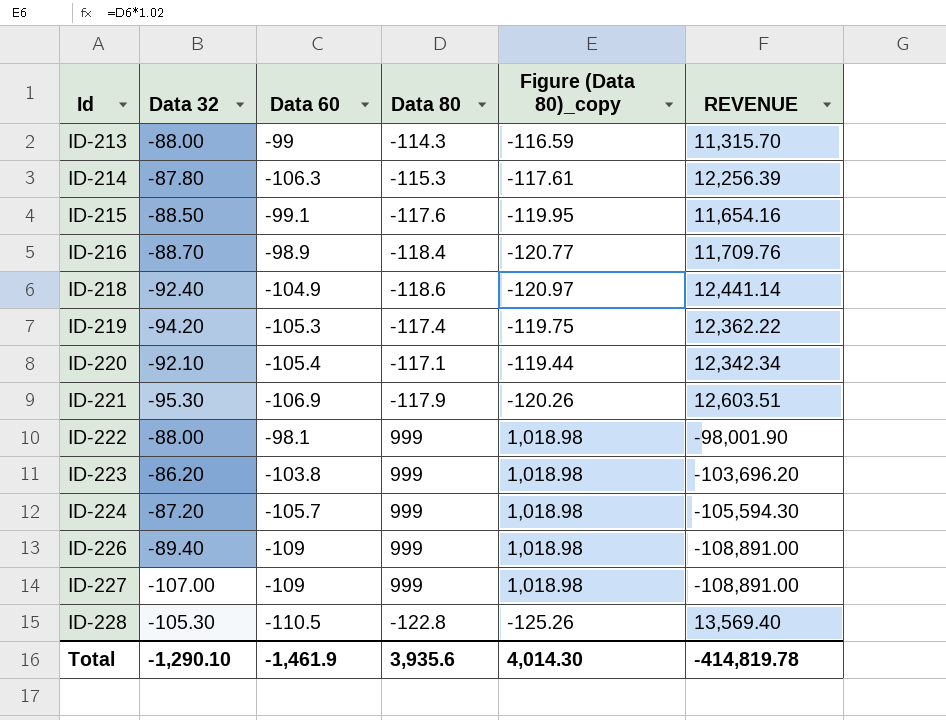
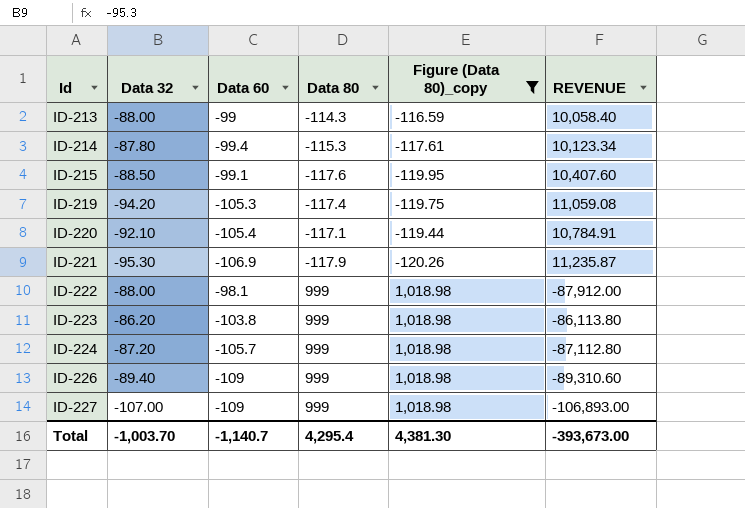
filter: none -> Figure (Data 80)_copy >= -120.26
column REVENUE | formula: [Data 60] * [Data 80] -> [Data 32] * [Data 80]
ID-214 | Data 60: -106.3 -> -99.4
Total | Data 32: -1,290.10 -> -1,003.70
Total | Data 60: -1,461.9 -> -1,140.7
Total | Data 80: 3,935.6 -> 4,295.4
Total | Figure (Data 80)_copy: 4,014.30 -> 4,381.30
Total | REVENUE: -414,819.78 -> -393,673.00

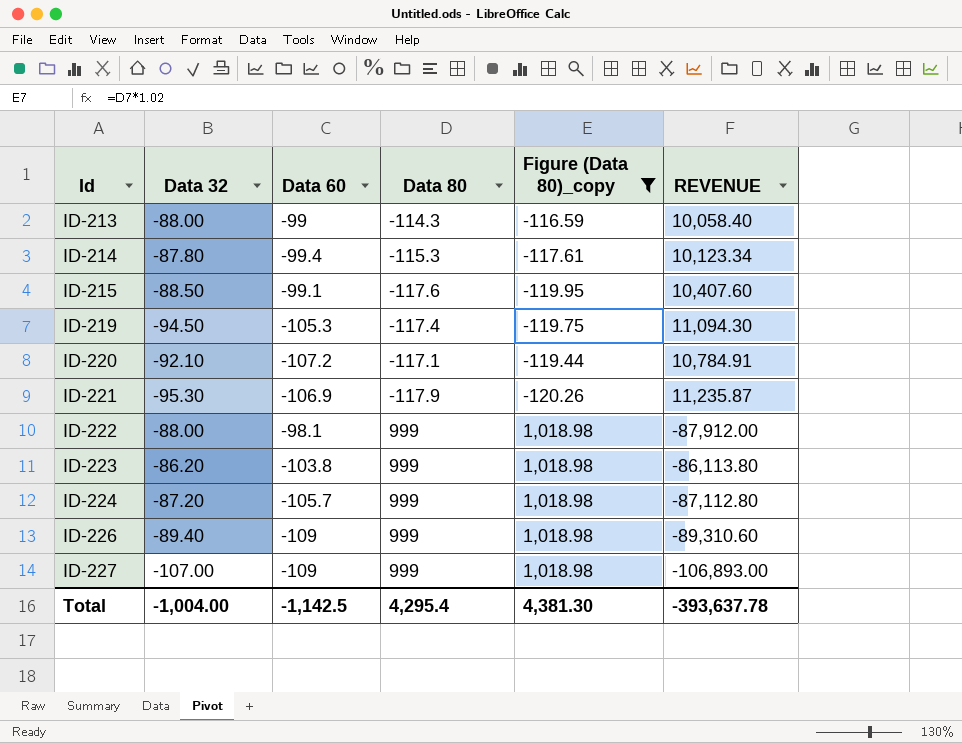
ID-219 | Data 32: -94.20 -> -94.50
ID-219 | REVENUE: 11,059.08 -> 11,094.30
ID-220 | Data 60: -105.4 -> -107.2
Total | Data 32: -1,003.70 -> -1,004.00
Total | Data 60: -1,140.7 -> -1,142.5
Total | REVENUE: -393,673.00 -> -393,637.78

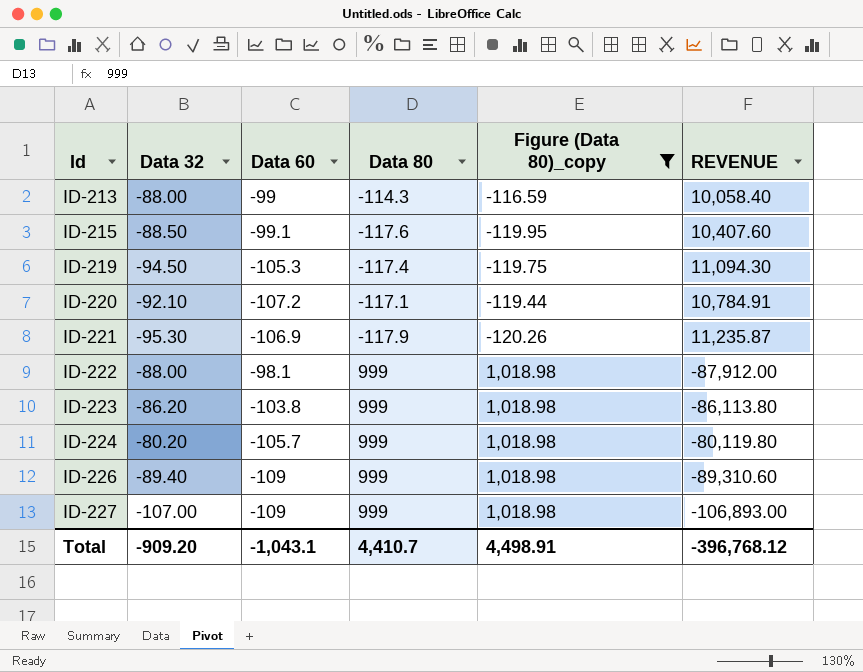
row ID-214: -87.80 | -99.4 | -115.3 | -117.61 | 10,123.34 -> none
ID-224 | Data 32: -87.20 -> -80.20
ID-224 | REVENUE: -87,112.80 -> -80,119.80
Total | Data 32: -1,004.00 -> -909.20
Total | Data 60: -1,142.5 -> -1,043.1
Total | Data 80: 4,295.4 -> 4,410.7
Total | Figure (Data 80)_copy: 4,381.30 -> 4,498.91
Total | REVENUE: -393,637.78 -> -396,768.12

